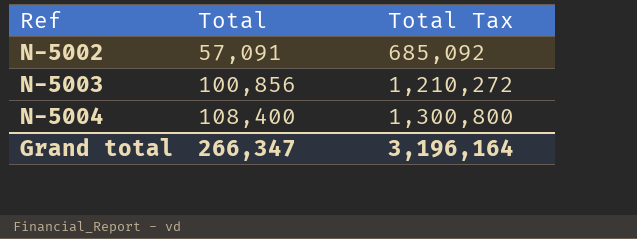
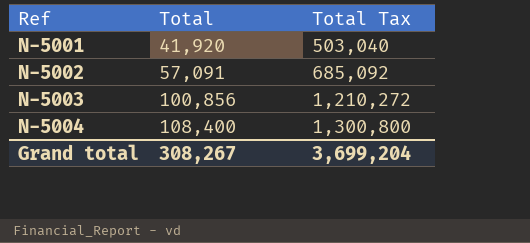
row N-5001: none -> 41,920 | 503,040
Grand total | Total: 266,347 -> 308,267
Grand total | Total Tax: 3,196,164 -> 3,699,204

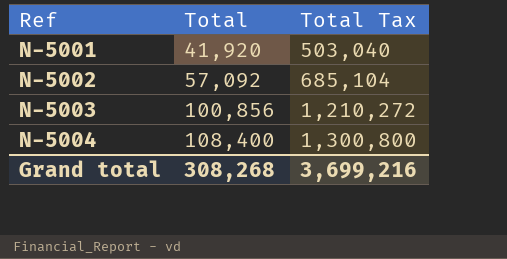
N-5002 | Total: 57,091 -> 57,092
N-5002 | Total Tax: 685,092 -> 685,104
Grand total | Total: 308,267 -> 308,268
Grand total | Total Tax: 3,699,204 -> 3,699,216

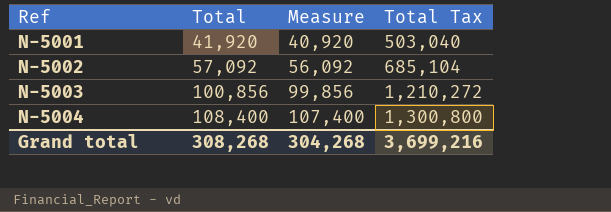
column Measure | formula: none -> [Total] - 1000

